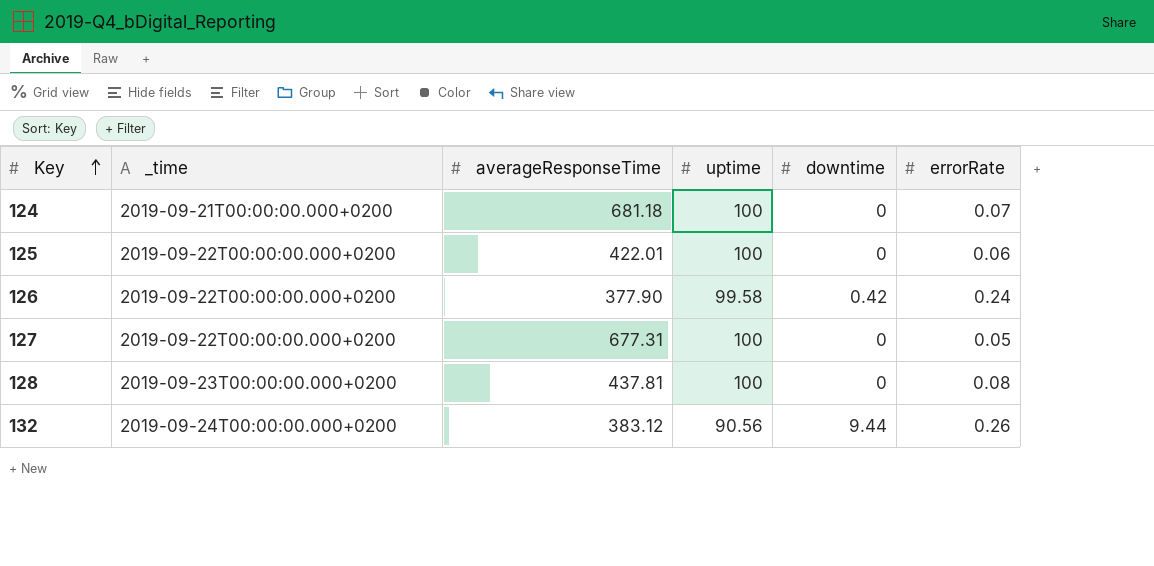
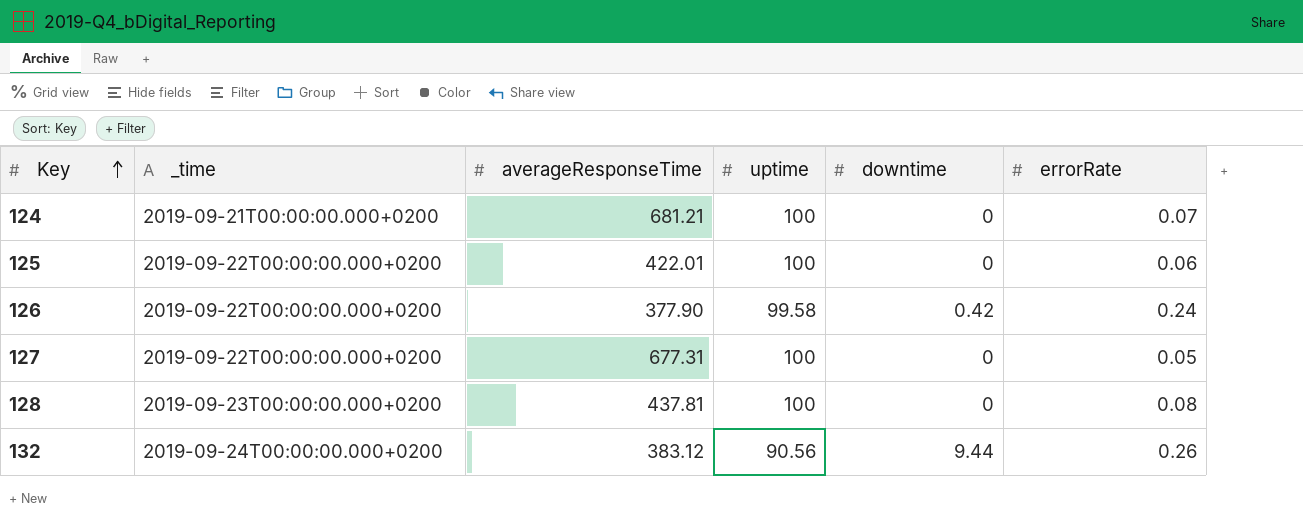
124 | averageResponseTime: 681.18 -> 681.21

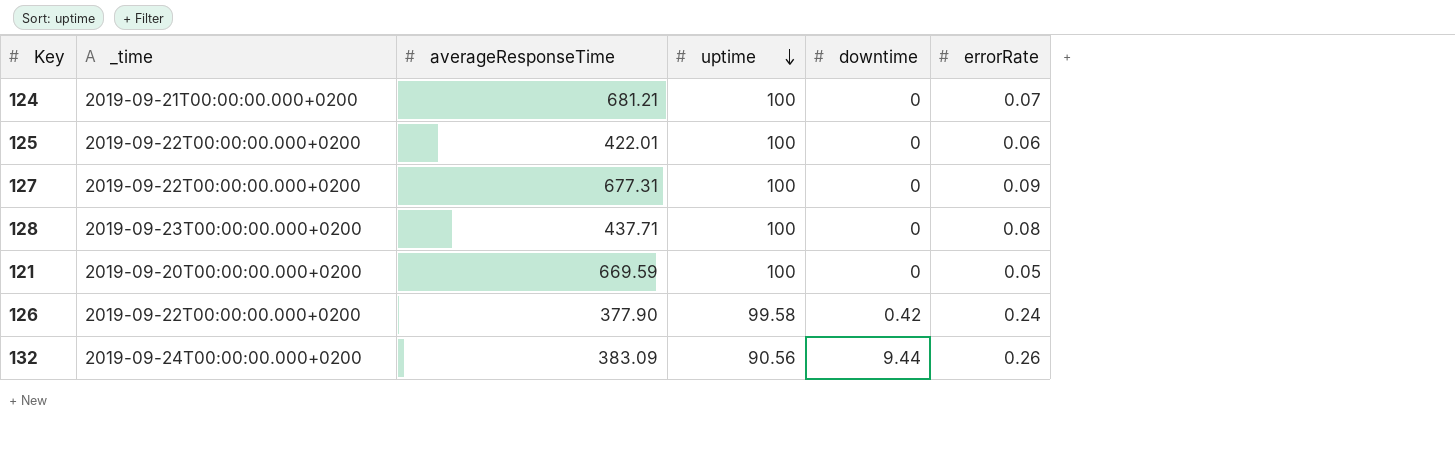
row order: Key ascending -> uptime descending
127 | errorRate: 0.05 -> 0.09
128 | averageResponseTime: 437.81 -> 437.71
row 121: none -> 2019-09-20T00:00:00.000+0200 | 669.59 | 100 | 0 | 0.05
132 | averageResponseTime: 383.12 -> 383.09

